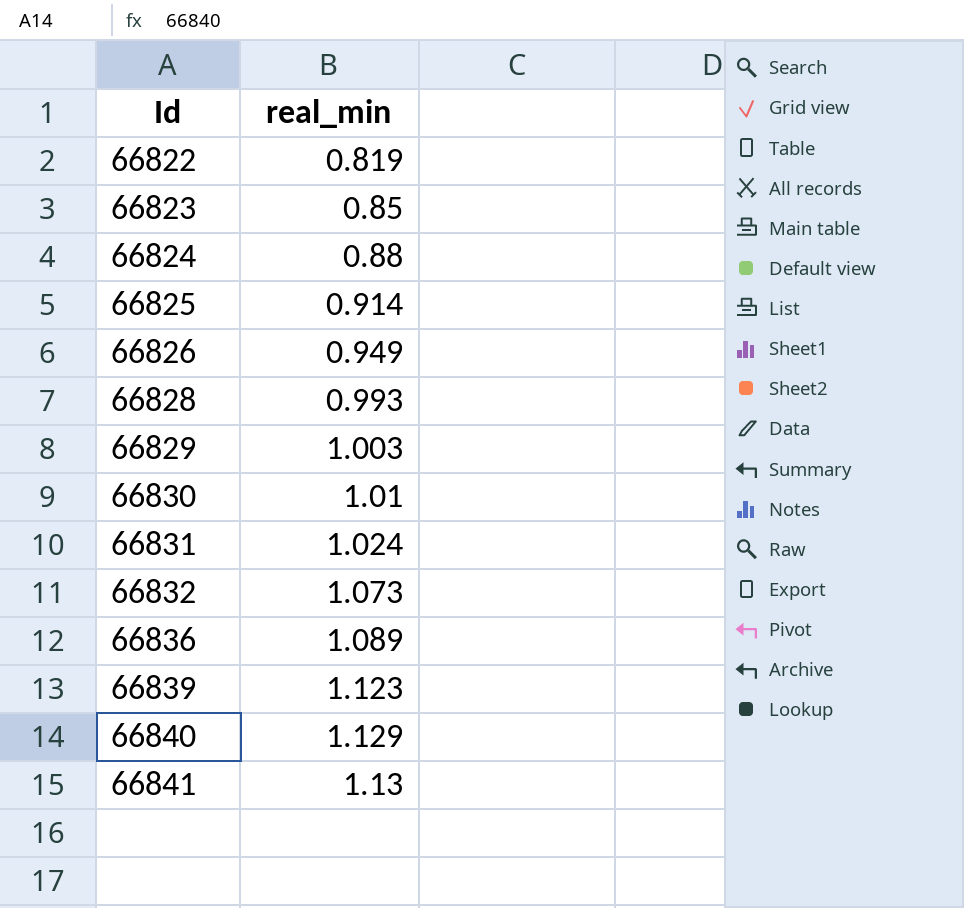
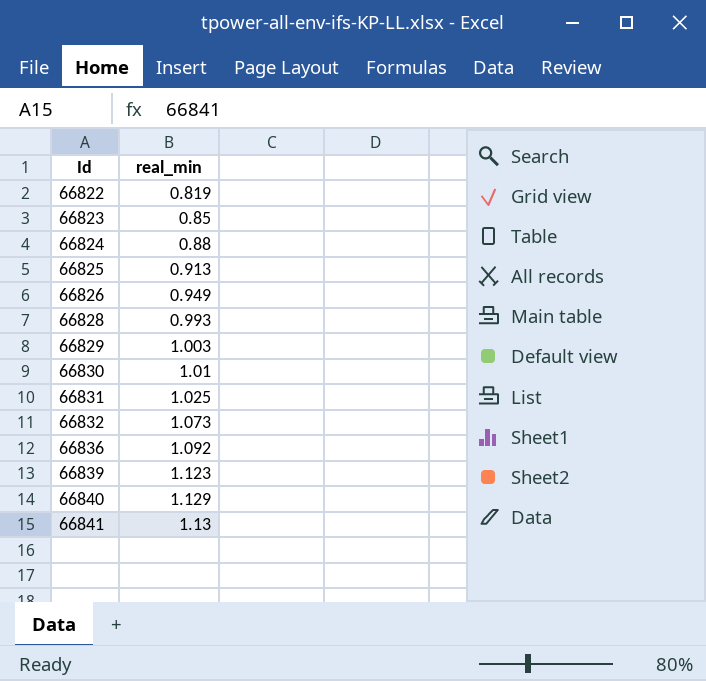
66825 | real_min: 0.914 -> 0.913
66831 | real_min: 1.024 -> 1.025
66836 | real_min: 1.089 -> 1.092

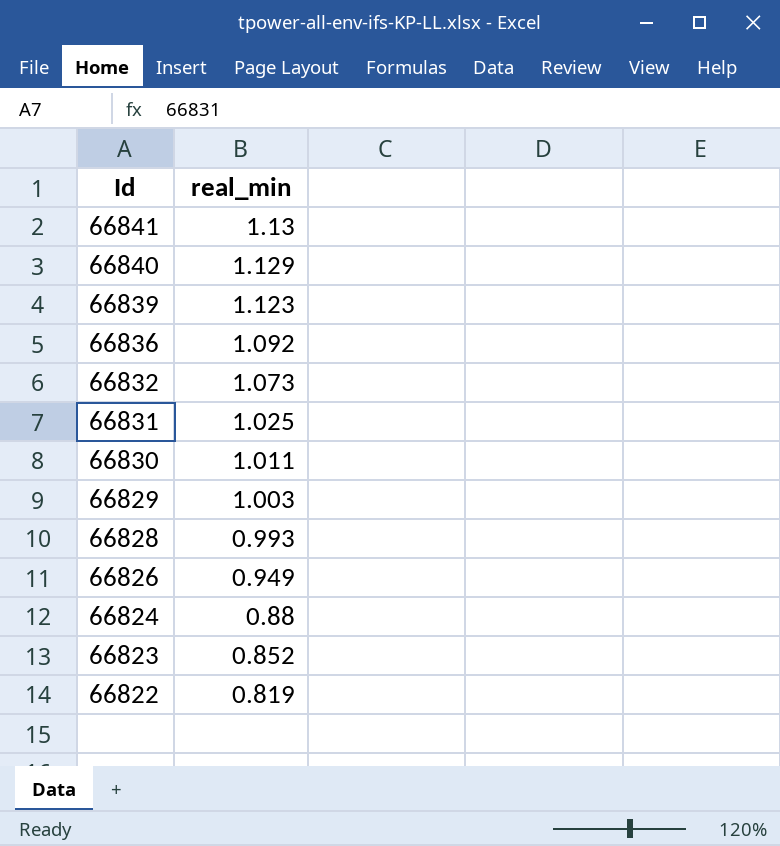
row order: Id ascending -> Id descending
row 66825: 0.913 -> none
66830 | real_min: 1.01 -> 1.011
66823 | real_min: 0.85 -> 0.852

